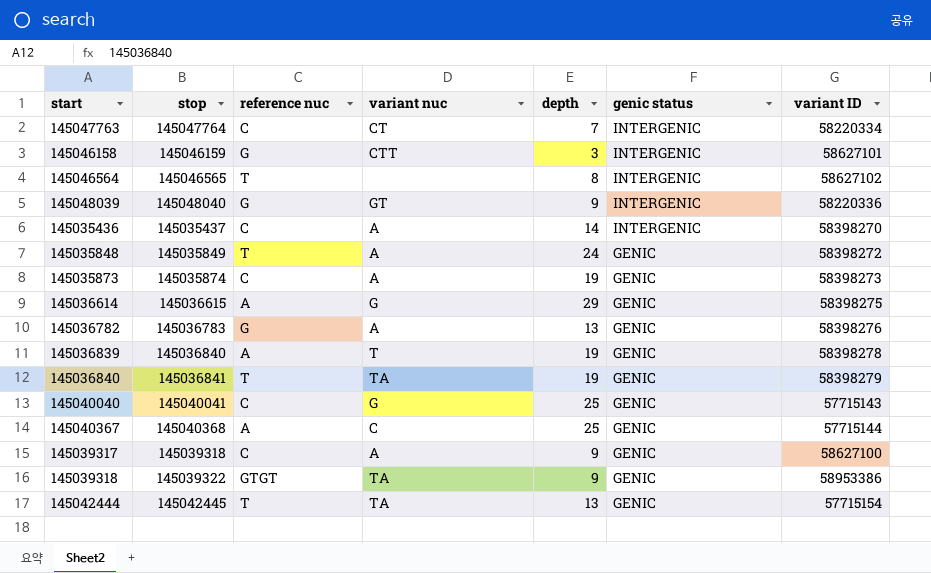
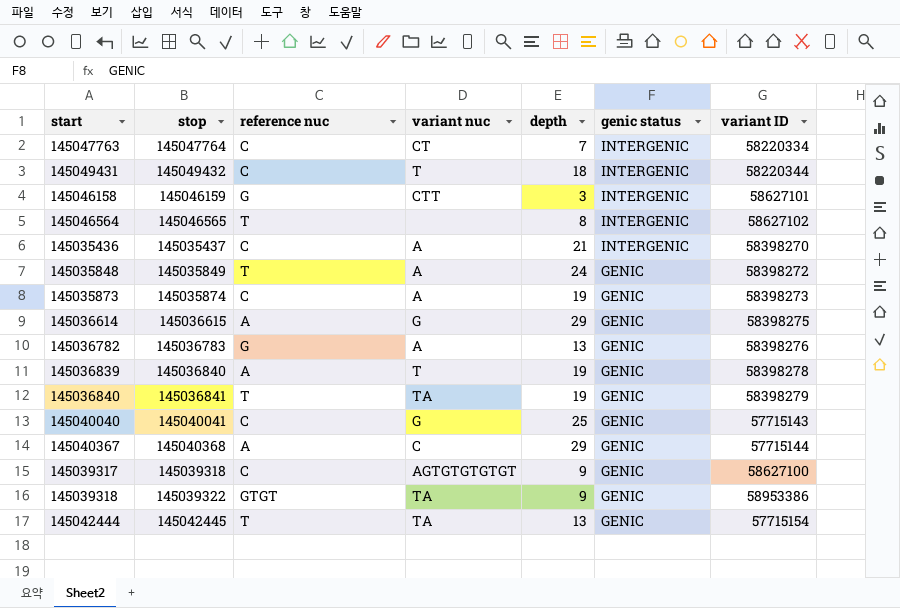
row 145048039: 145048040 | G | GT | 9 | INTERGENIC | 58220336 -> none
row 145049431: none -> 145049432 | C | T | 18 | INTERGENIC | 58220344
145035436 | depth: 14 -> 21
145040367 | depth: 25 -> 29
145039317 | variant nuc: A -> AGTGTGTGTGT

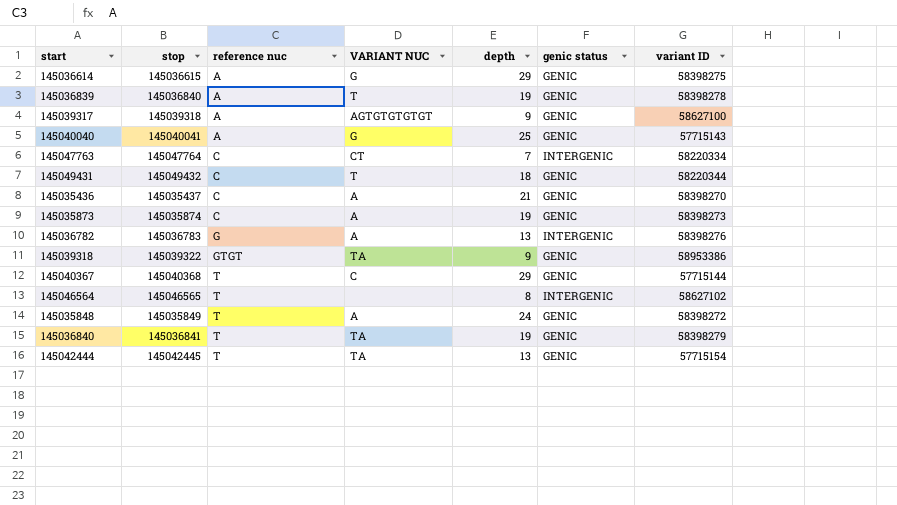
row order: genic status descending -> reference nuc ascending
column name: variant nuc -> VARIANT NUC
row 145046158: 145046159 | G | CTT | 3 | INTERGENIC | 58627101 -> none
145039317 | reference nuc: C -> A
145040040 | reference nuc: C -> A
145049431 | genic status: INTERGENIC -> GENIC
145035436 | genic status: INTERGENIC -> GENIC
145036782 | genic status: GENIC -> INTERGENIC
145040367 | reference nuc: A -> T

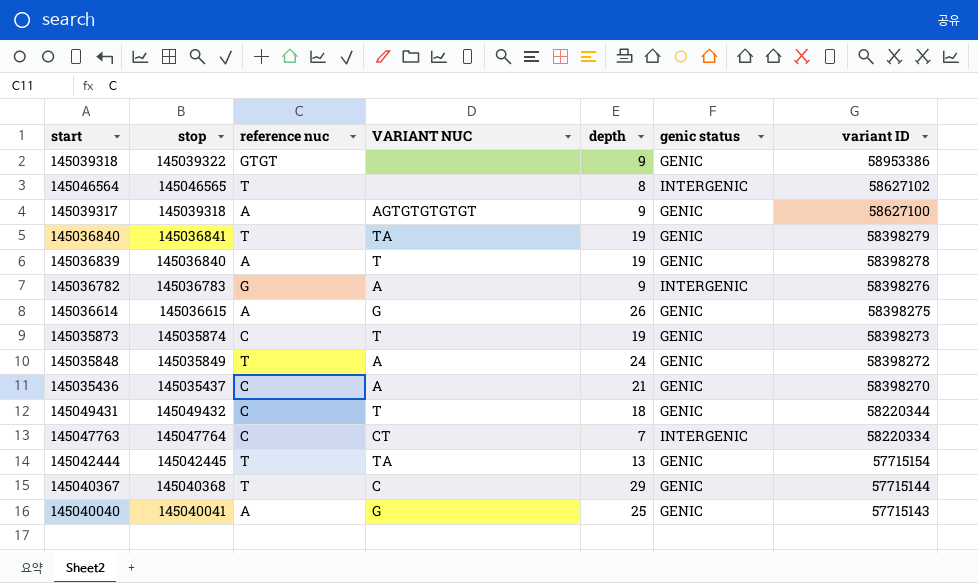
row order: reference nuc ascending -> variant ID descending
145039318 | VARIANT NUC: TA -> none
145036782 | depth: 13 -> 9
145036614 | depth: 29 -> 26
145035873 | VARIANT NUC: A -> T

